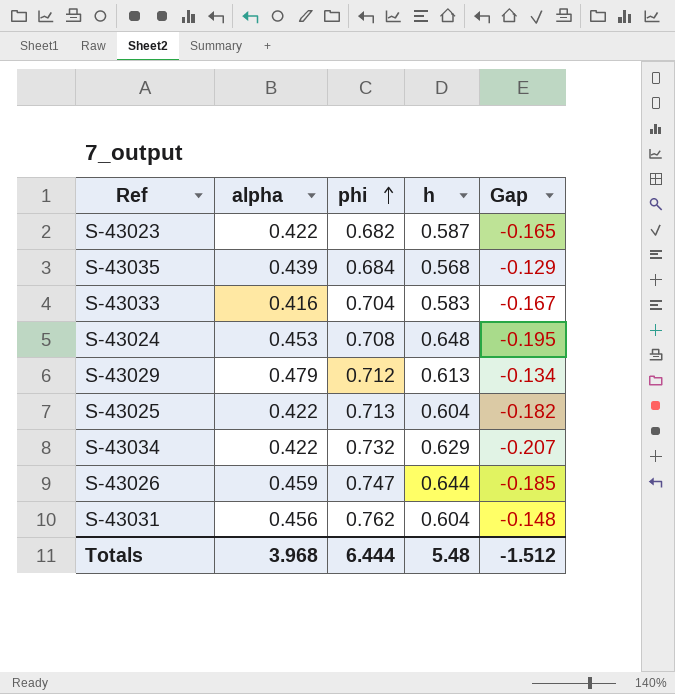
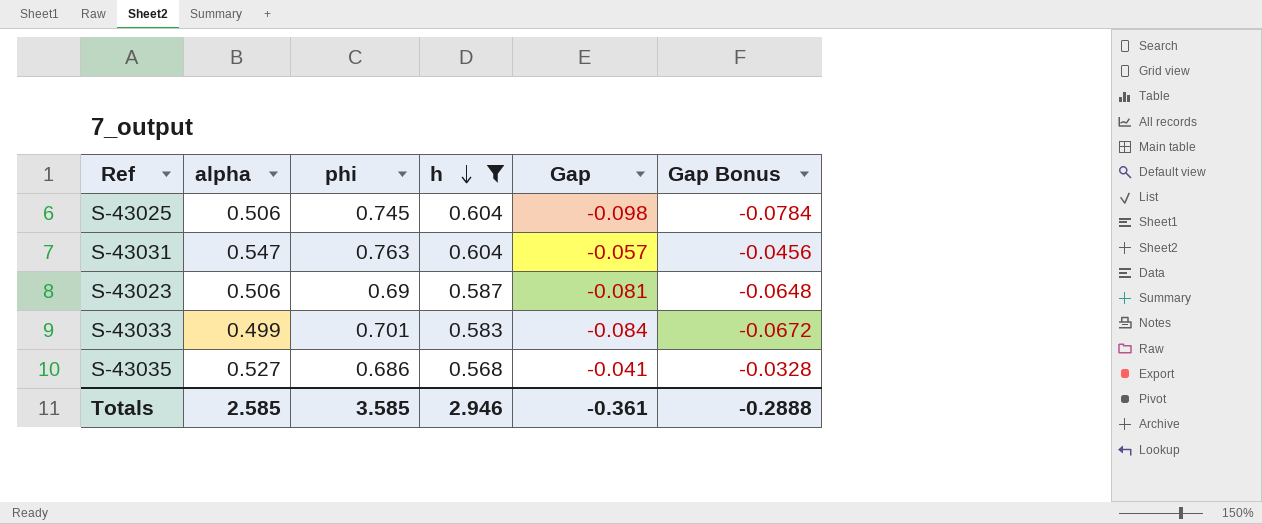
filter: none -> h <= 0.604
row order: phi ascending -> h descending
column Gap Bonus | formula: none -> [Gap] * 0.8
S-43025 | alpha: 0.422 -> 0.506
S-43025 | phi: 0.713 -> 0.745
S-43025 | Gap: -0.182 -> -0.098
S-43031 | alpha: 0.456 -> 0.547
S-43031 | phi: 0.762 -> 0.763
S-43031 | Gap: -0.148 -> -0.057
S-43023 | alpha: 0.422 -> 0.506
S-43023 | phi: 0.682 -> 0.69
S-43023 | Gap: -0.165 -> -0.081
S-43033 | alpha: 0.416 -> 0.499
S-43033 | phi: 0.704 -> 0.701
S-43033 | Gap: -0.167 -> -0.084
S-43035 | alpha: 0.439 -> 0.527
S-43035 | phi: 0.684 -> 0.686
S-43035 | Gap: -0.129 -> -0.041
Totals | alpha: 3.968 -> 2.585
Totals | phi: 6.444 -> 3.585
Totals | h: 5.48 -> 2.946
Totals | Gap: -1.512 -> -0.361

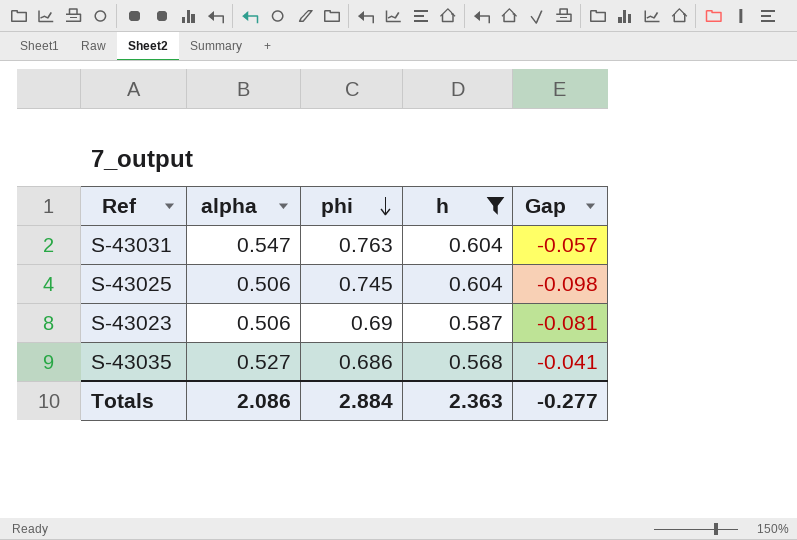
row order: h descending -> phi descending
column Gap Bonus | formula: [Gap] * 0.8 -> none
row S-43033: 0.499 | 0.701 | 0.583 | -0.084 | -0.0672 -> none
Totals | alpha: 2.585 -> 2.086
Totals | phi: 3.585 -> 2.884
Totals | h: 2.946 -> 2.363
Totals | Gap: -0.361 -> -0.277

